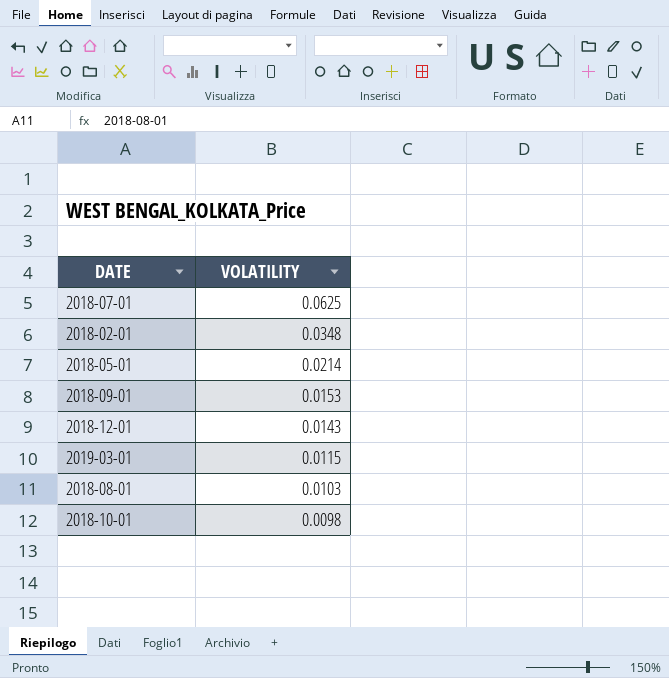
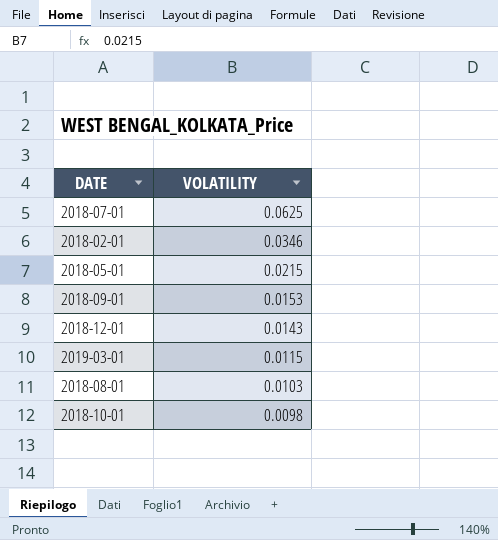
2018-02-01 | VOLATILITY: 0.0348 -> 0.0346
2018-05-01 | VOLATILITY: 0.0214 -> 0.0215

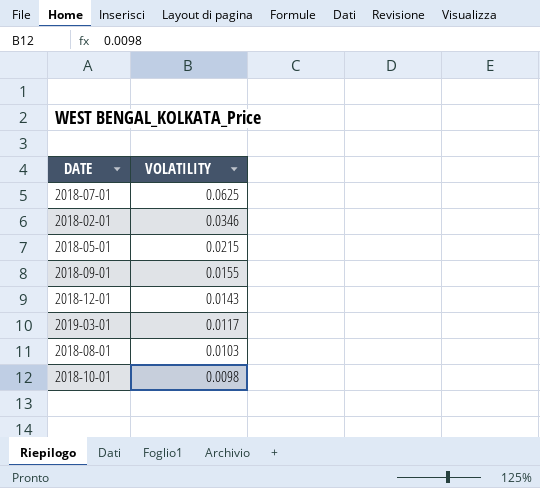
2018-09-01 | VOLATILITY: 0.0153 -> 0.0155
2019-03-01 | VOLATILITY: 0.0115 -> 0.0117

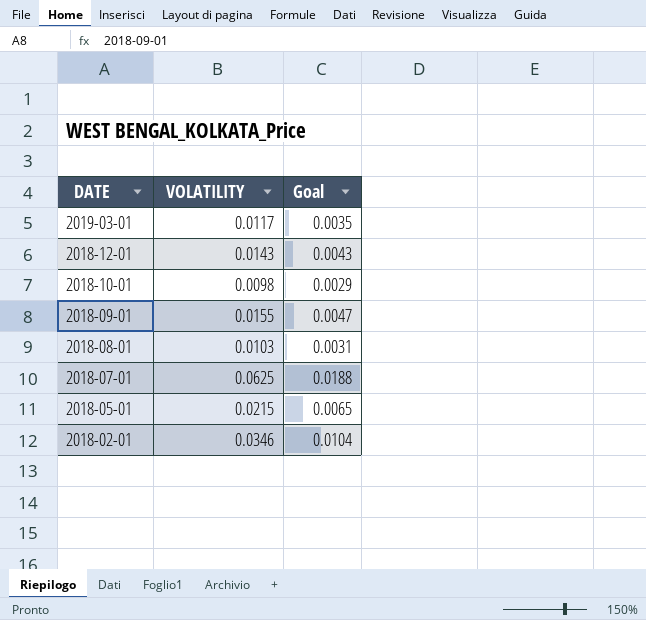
row order: VOLATILITY descending -> DATE descending
column Goal | formula: none -> [VOLATILITY] * 0.3

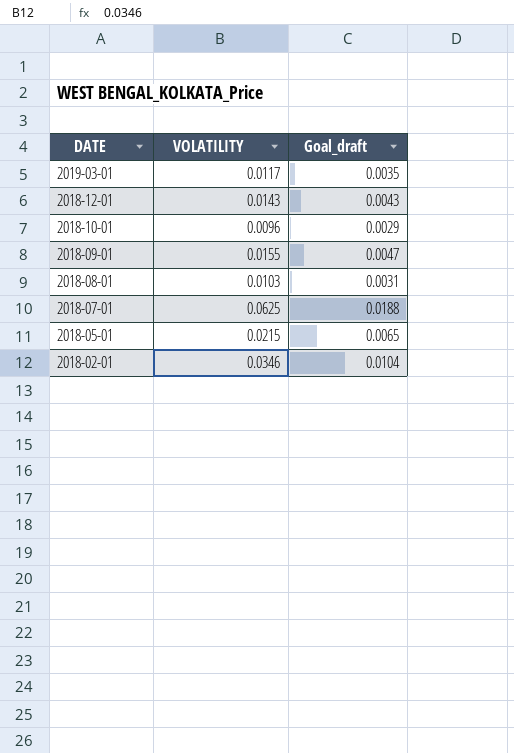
column name: Goal -> Goal_draft
2018-10-01 | VOLATILITY: 0.0098 -> 0.0096

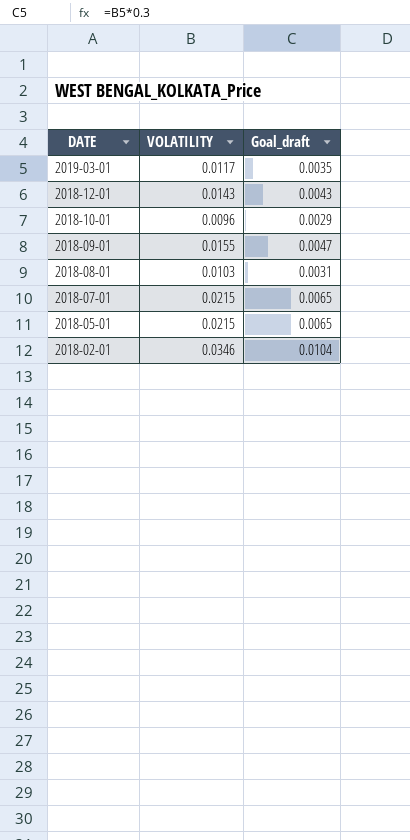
2018-07-01 | VOLATILITY: 0.0625 -> 0.0215
2018-07-01 | Goal_draft: 0.0188 -> 0.0065

